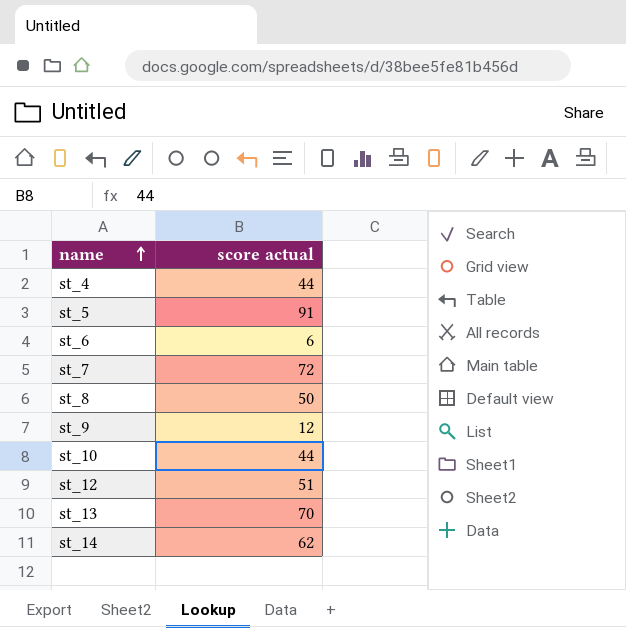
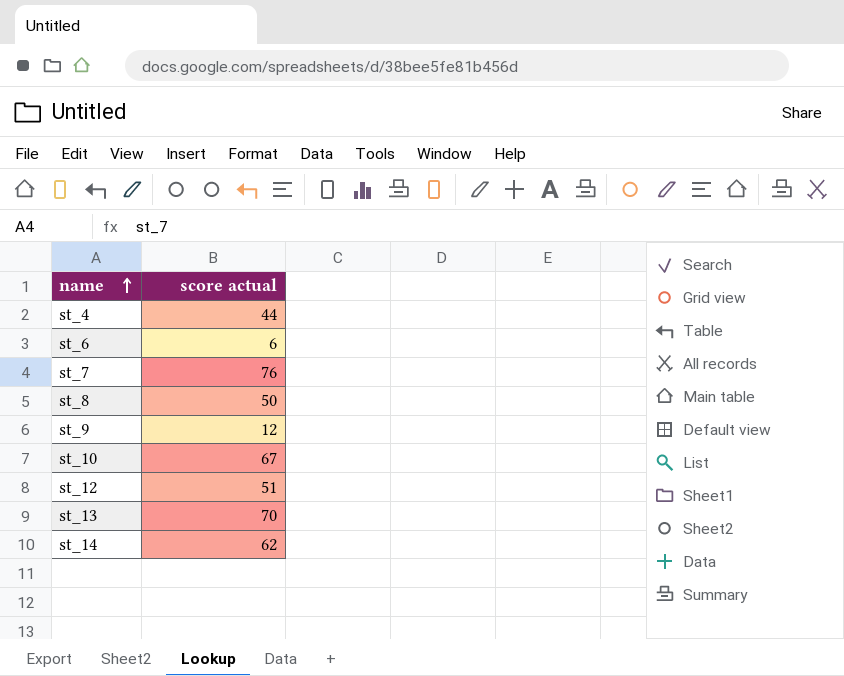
row st_5: 91 -> none
st_7 | score actual: 72 -> 76
st_10 | score actual: 44 -> 67

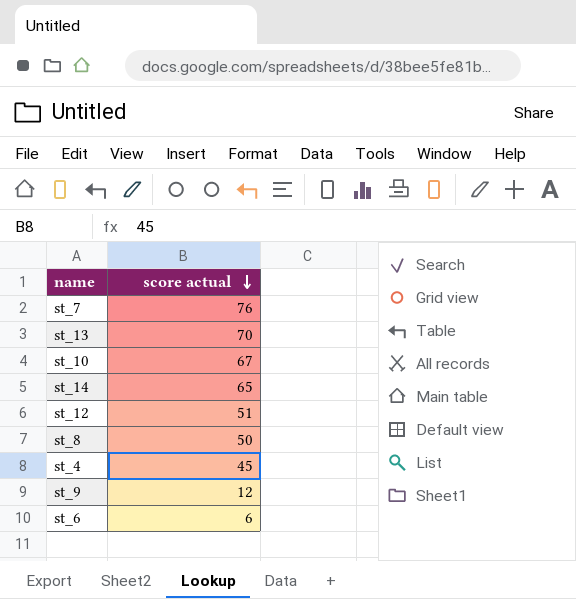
row order: name ascending -> score actual descending
st_14 | score actual: 62 -> 65
st_4 | score actual: 44 -> 45

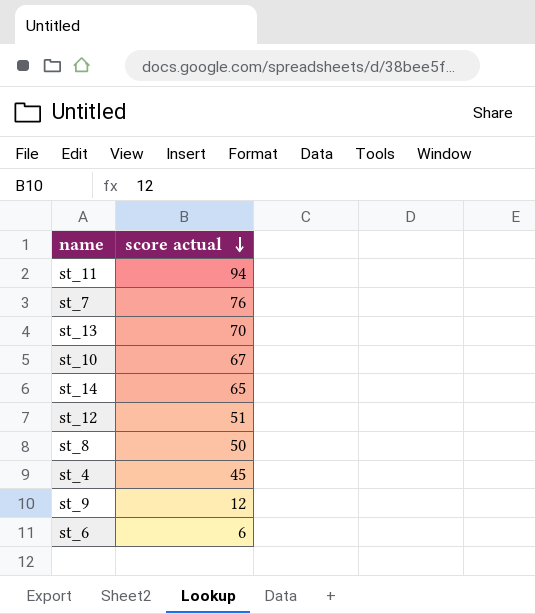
row st_11: none -> 94

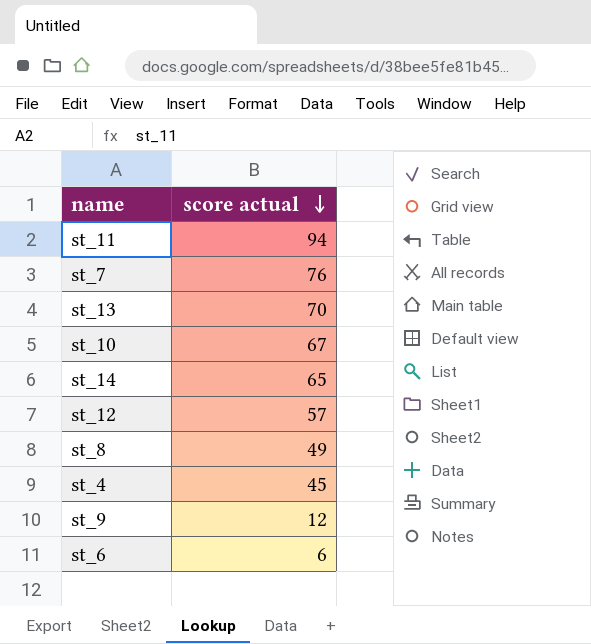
st_12 | score actual: 51 -> 57
st_8 | score actual: 50 -> 49

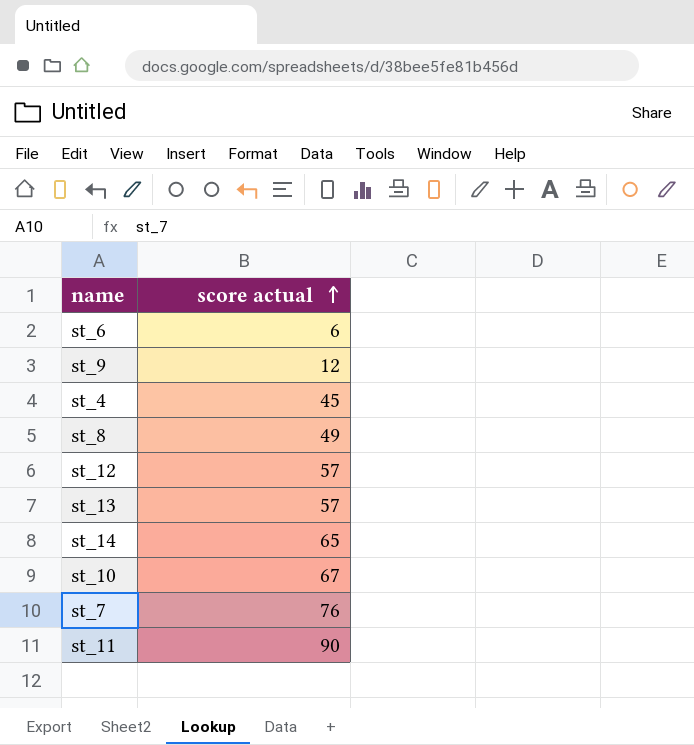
row order: score actual descending -> score actual ascending
st_13 | score actual: 70 -> 57
st_11 | score actual: 94 -> 90

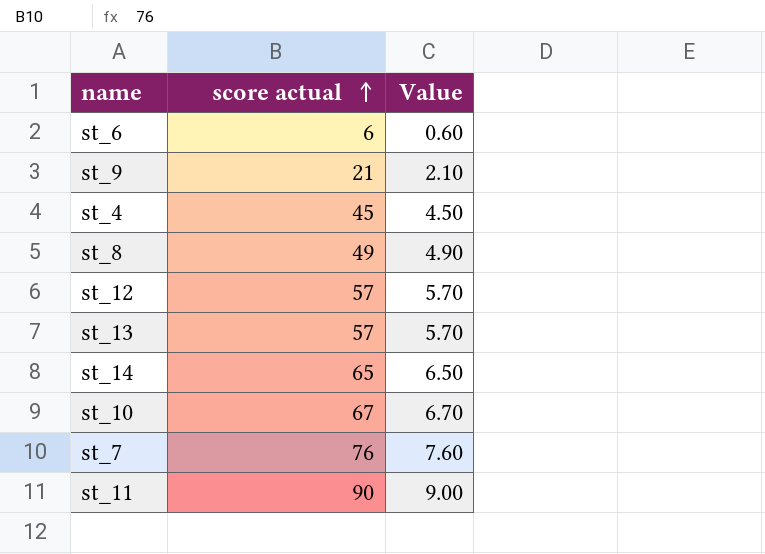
column Value | formula: none -> [score actual] * 0.1
st_9 | score actual: 12 -> 21

